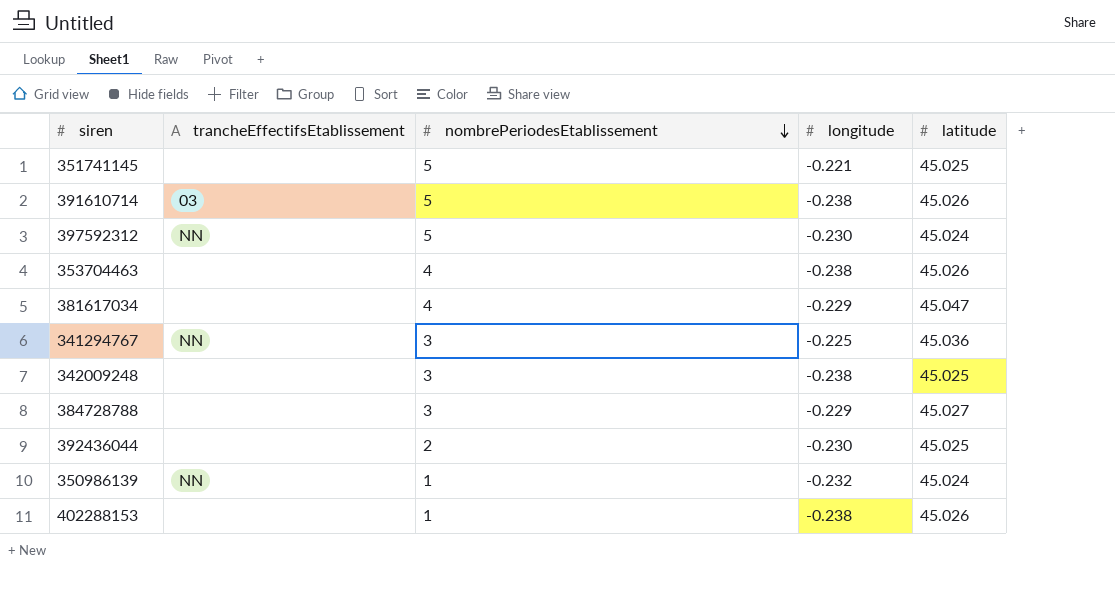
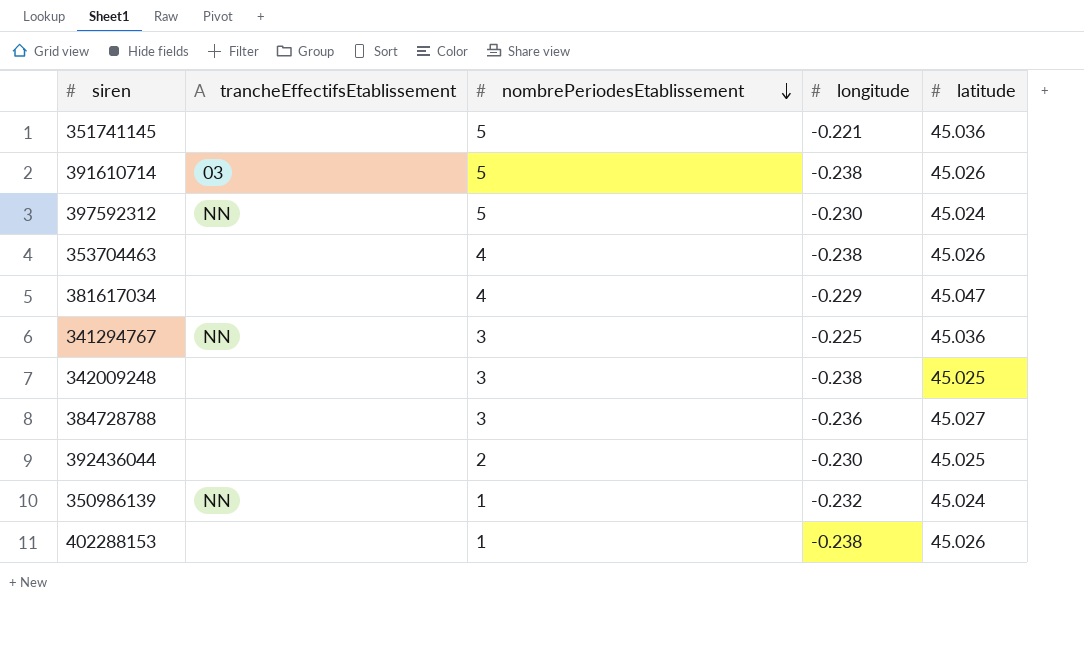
351741145 | latitude: 45.025 -> 45.036
384728788 | longitude: -0.229 -> -0.236

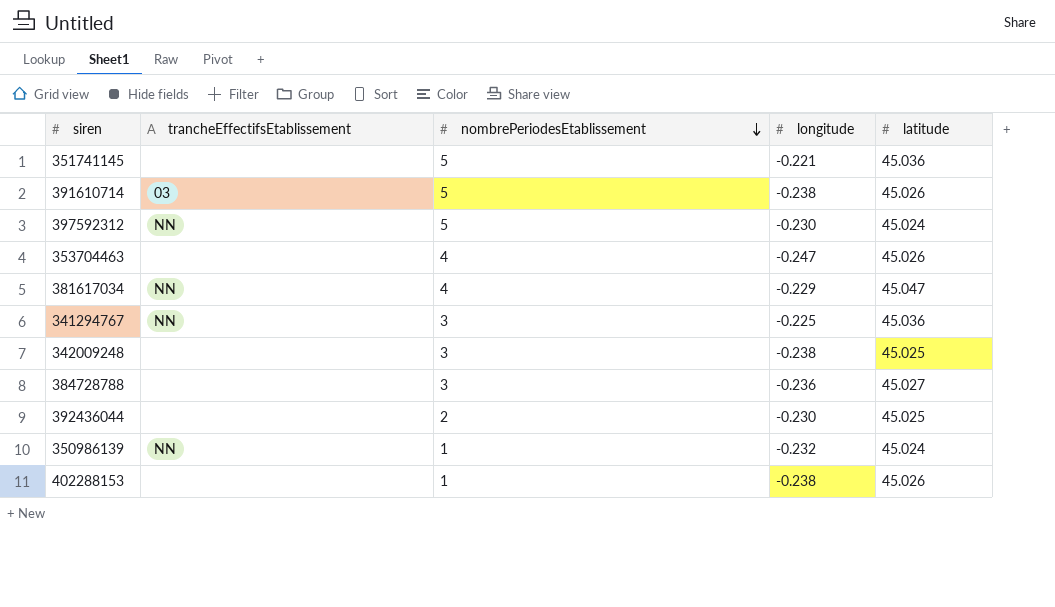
353704463 | longitude: -0.238 -> -0.247
381617034 | trancheEffectifsEtablissement: none -> NN

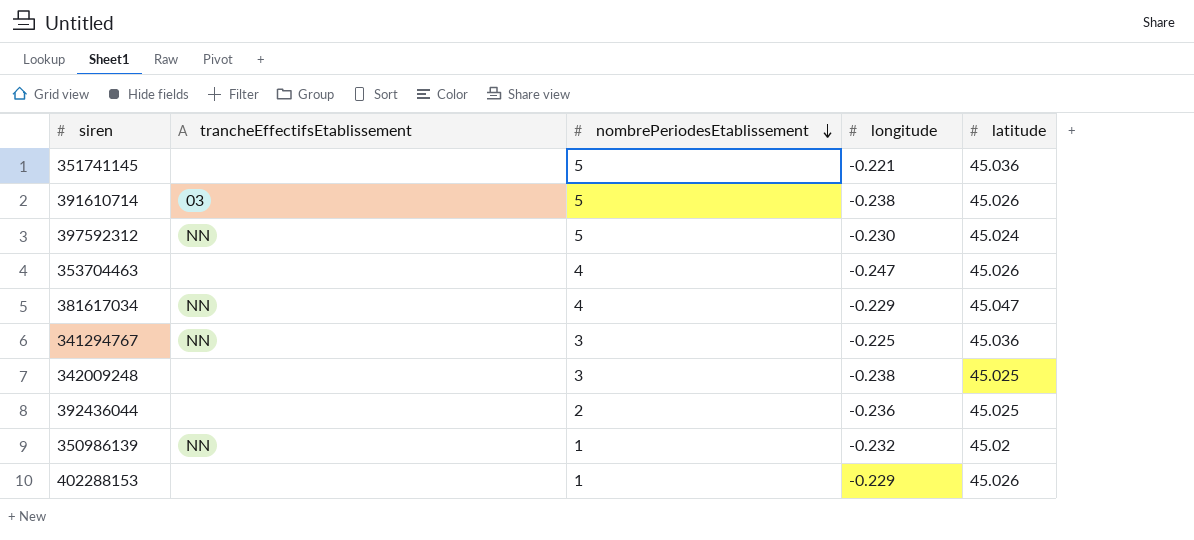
row 384728788: none | 3 | -0.236 | 45.027 -> none
392436044 | longitude: -0.230 -> -0.236
350986139 | latitude: 45.024 -> 45.02
402288153 | longitude: -0.238 -> -0.229

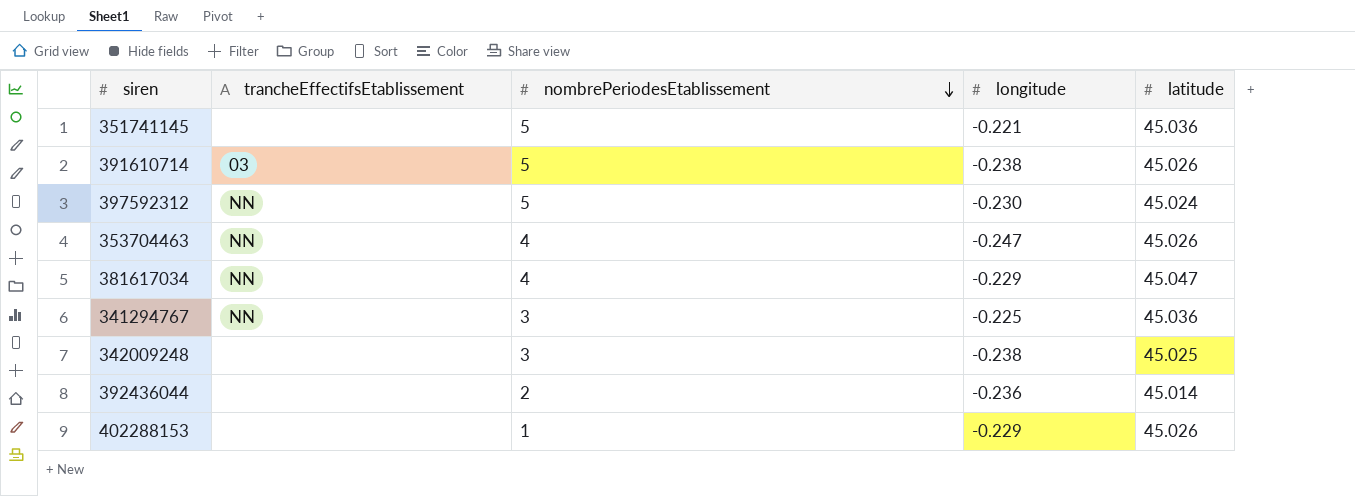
row 350986139: NN | 1 | -0.232 | 45.02 -> none
353704463 | trancheEffectifsEtablissement: none -> NN
392436044 | latitude: 45.025 -> 45.014

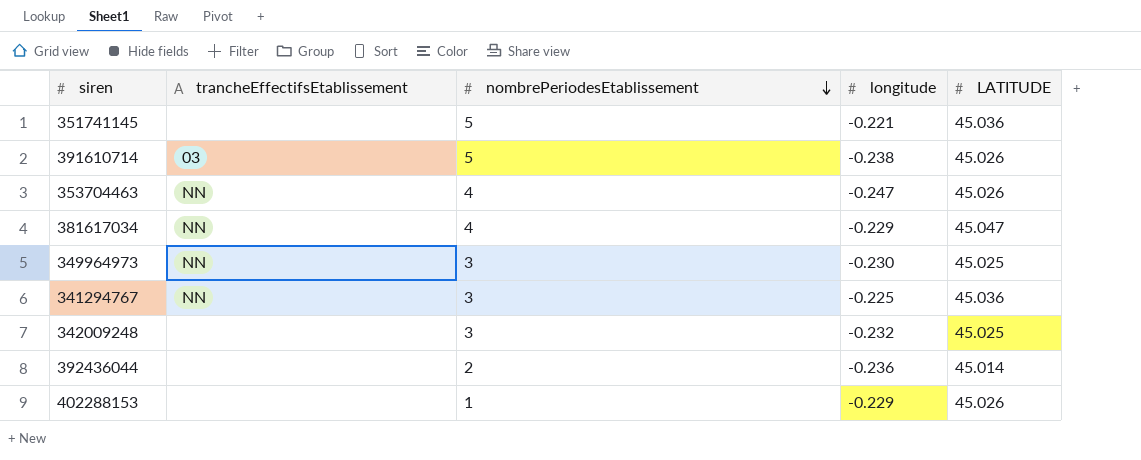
column name: latitude -> LATITUDE
row 397592312: NN | 5 | -0.230 | 45.024 -> none
row 349964973: none -> NN | 3 | -0.230 | 45.025
342009248 | longitude: -0.238 -> -0.232

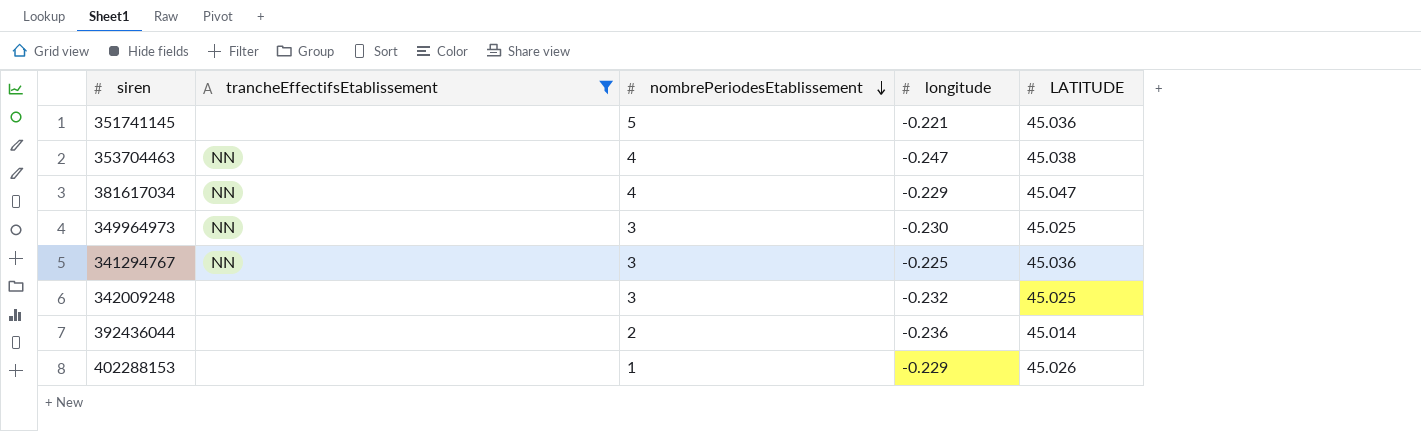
filter: none -> trancheEffectifsEtablissement != 03
353704463 | LATITUDE: 45.026 -> 45.038

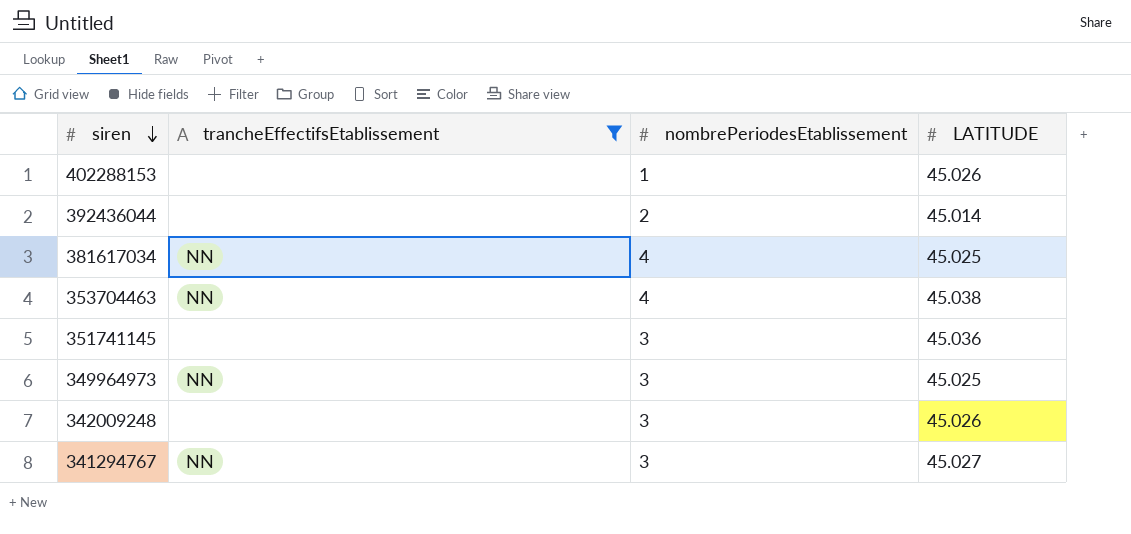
row order: nombrePeriodesEtablissement descending -> siren descending
column longitude | position: 4 -> none
381617034 | LATITUDE: 45.047 -> 45.025
351741145 | nombrePeriodesEtablissement: 5 -> 3
342009248 | LATITUDE: 45.025 -> 45.026
341294767 | LATITUDE: 45.036 -> 45.027

